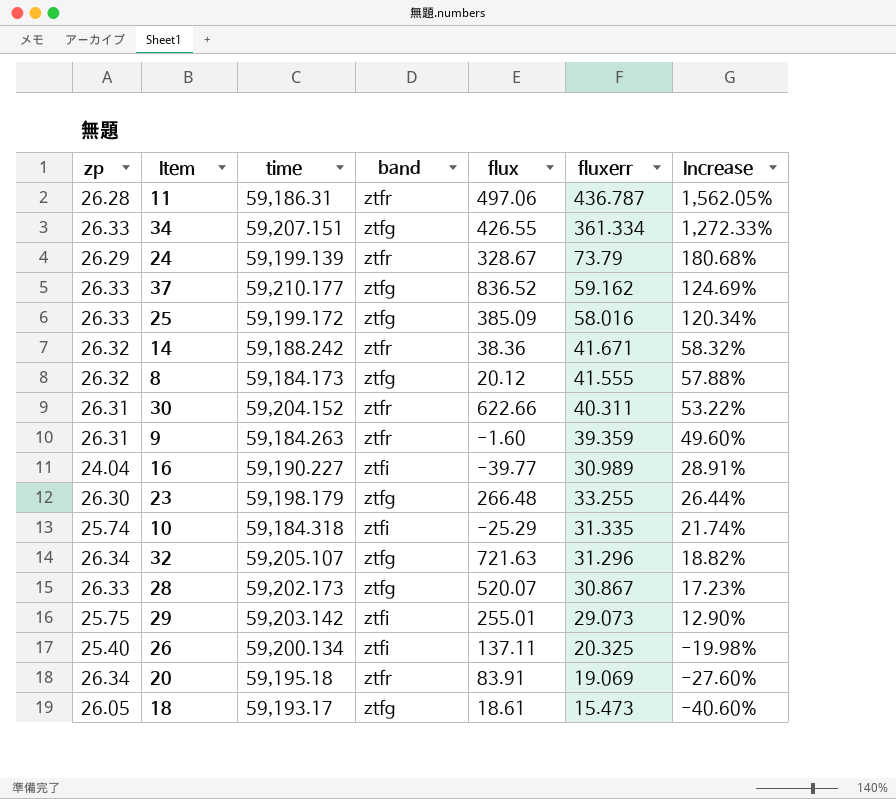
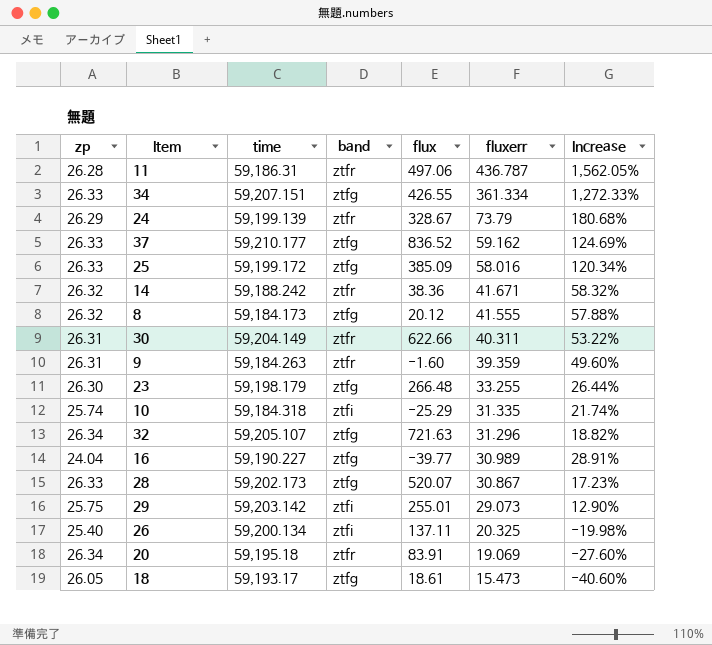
row order: Increase descending -> fluxerr descending
30 | time: 59,204.152 -> 59,204.149
16 | band: ztfi -> ztfg

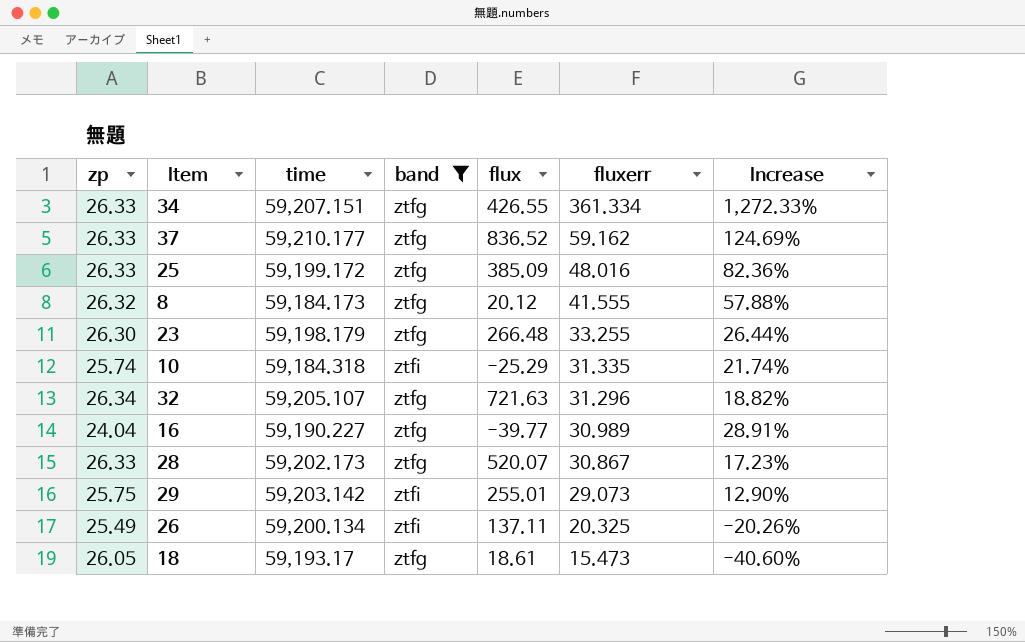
filter: none -> band != ztfr
25 | fluxerr: 58.016 -> 48.016
25 | Increase: 120.34% -> 82.36%
26 | zp: 25.40 -> 25.49
26 | Increase: -19.98% -> -20.26%

